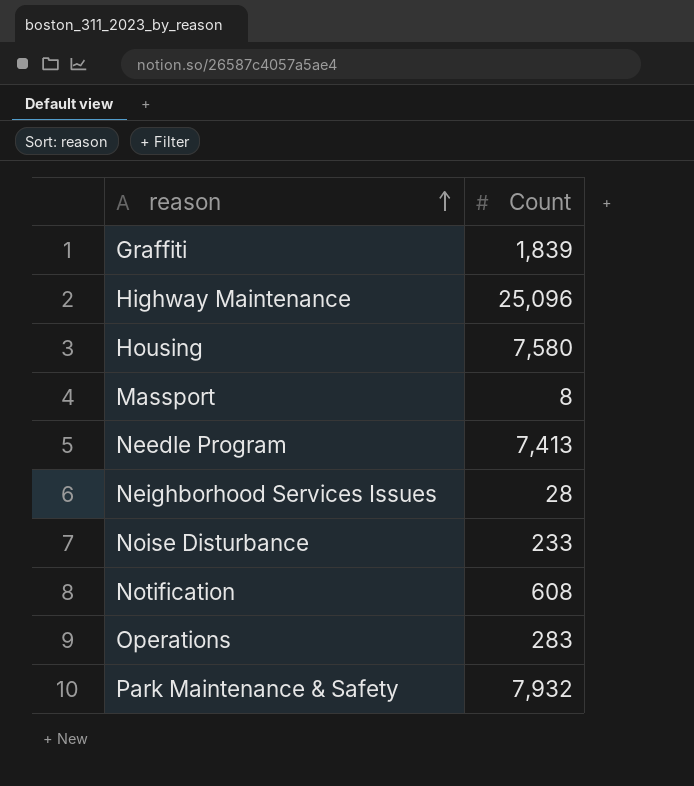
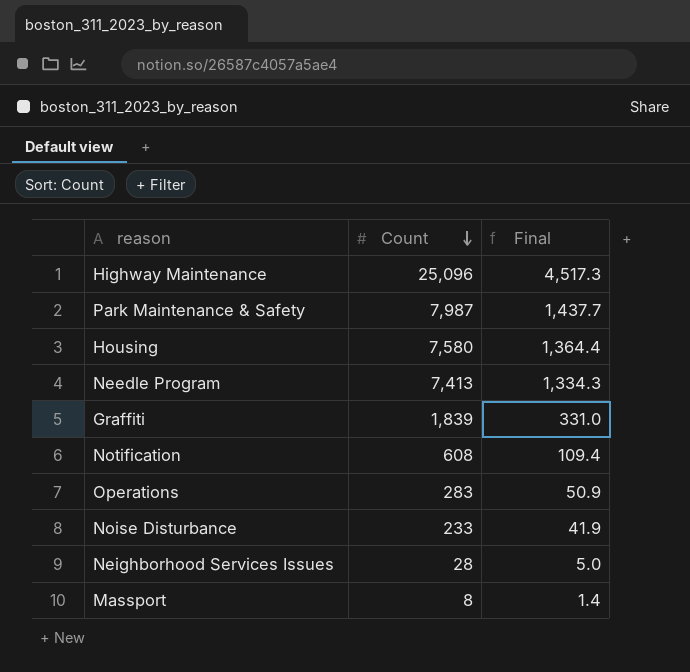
row order: reason ascending -> Count descending
column Final | formula: none -> [Count] * 0.18
Park Maintenance & Safety | Count: 7,932 -> 7,987

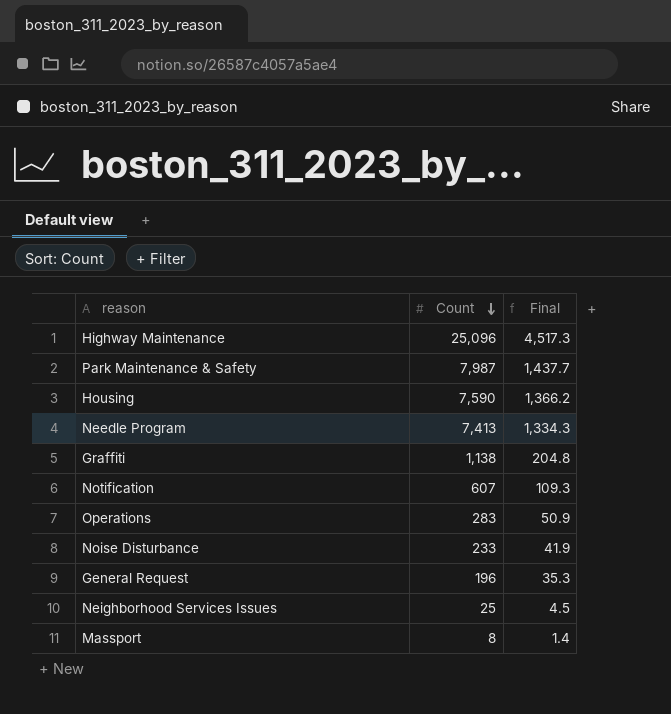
Housing | Count: 7,580 -> 7,590
Housing | Final: 1,364.4 -> 1,366.2
Graffiti | Count: 1,839 -> 1,138
Graffiti | Final: 331.0 -> 204.8
Notification | Count: 608 -> 607
Notification | Final: 109.4 -> 109.3
row General Request: none -> 196 | 35.3
Neighborhood Services Issues | Count: 28 -> 25
Neighborhood Services Issues | Final: 5.0 -> 4.5

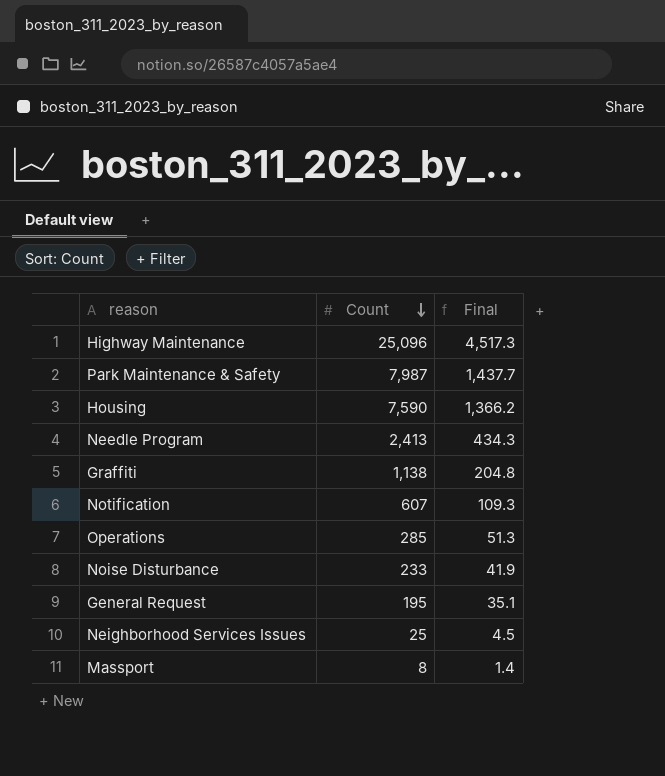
Needle Program | Count: 7,413 -> 2,413
Needle Program | Final: 1,334.3 -> 434.3
Operations | Count: 283 -> 285
Operations | Final: 50.9 -> 51.3
General Request | Count: 196 -> 195
General Request | Final: 35.3 -> 35.1

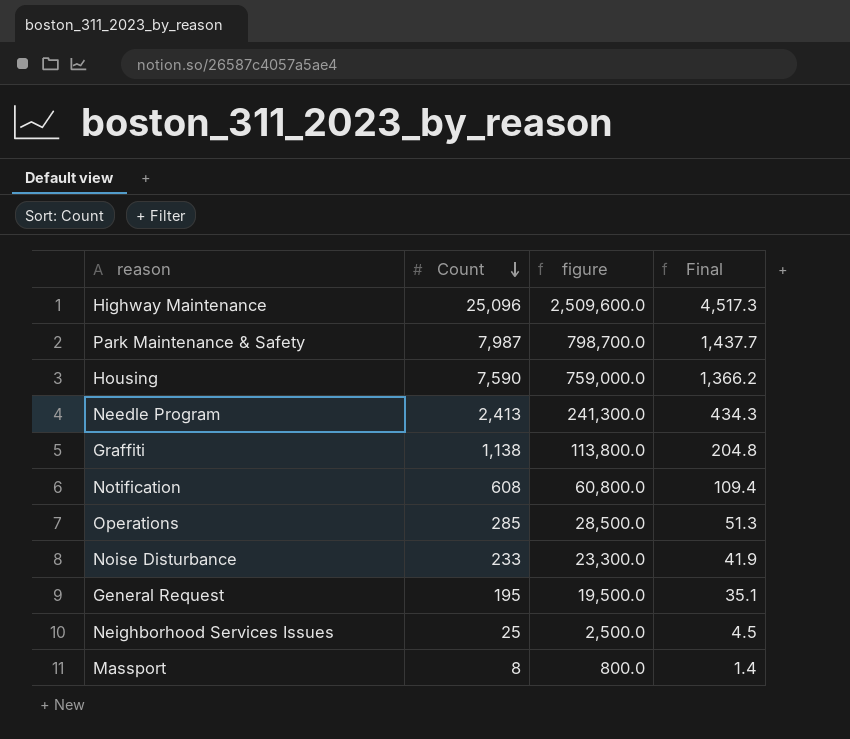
column figure | formula: none -> [Count] * 100
Notification | Count: 607 -> 608
Notification | Final: 109.3 -> 109.4

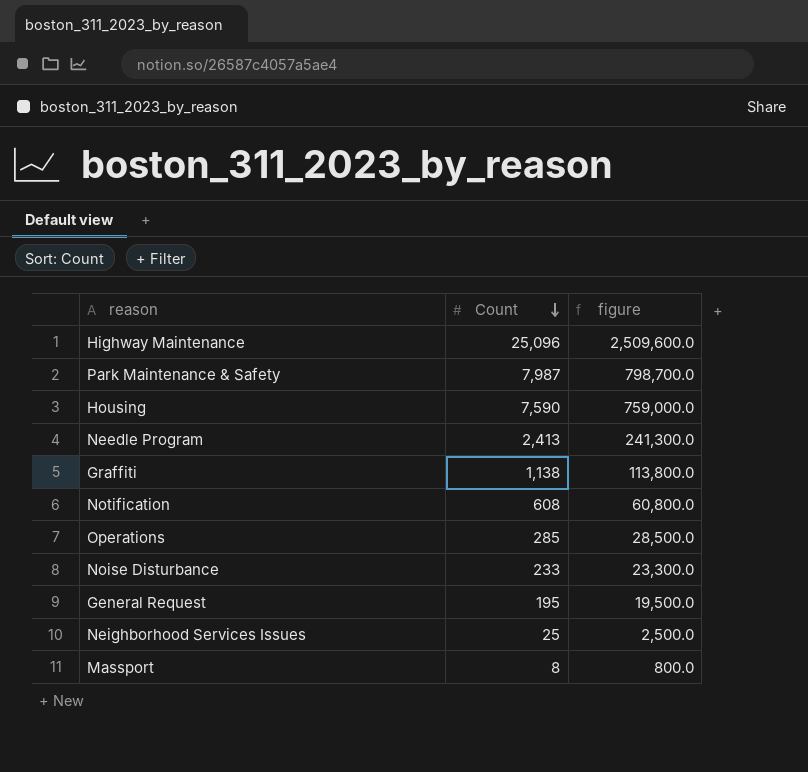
column Final | formula: [Count] * 0.18 -> none

